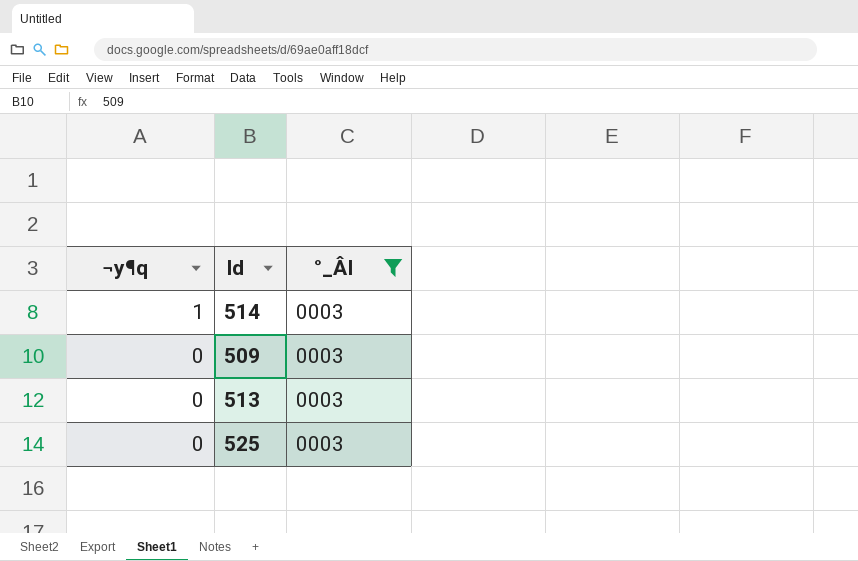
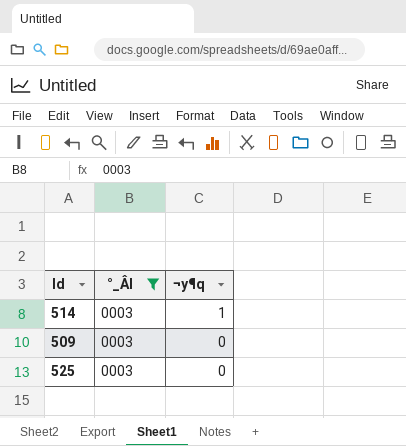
column ¬y¶q | position: 1 -> 3
row 513: 0 | 0003 -> none

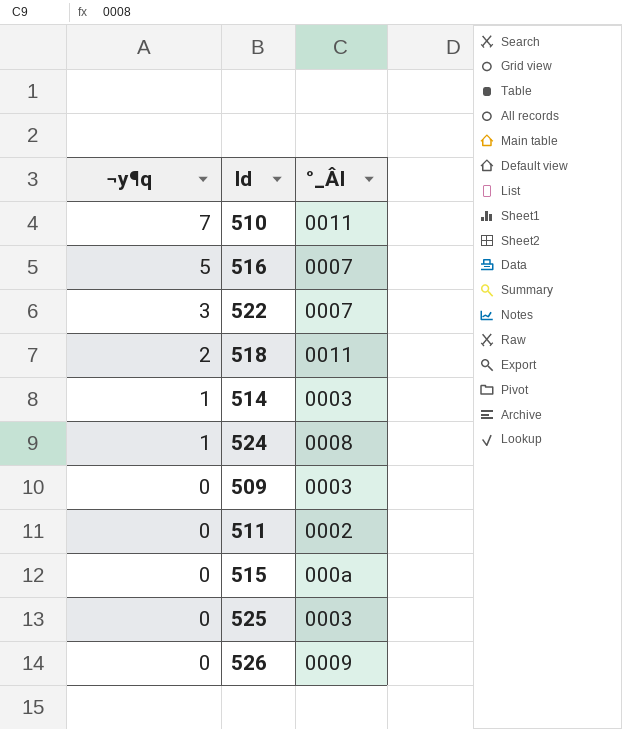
filter: °_ÂI = 0003 -> none
column ¬y¶q | position: 3 -> 1

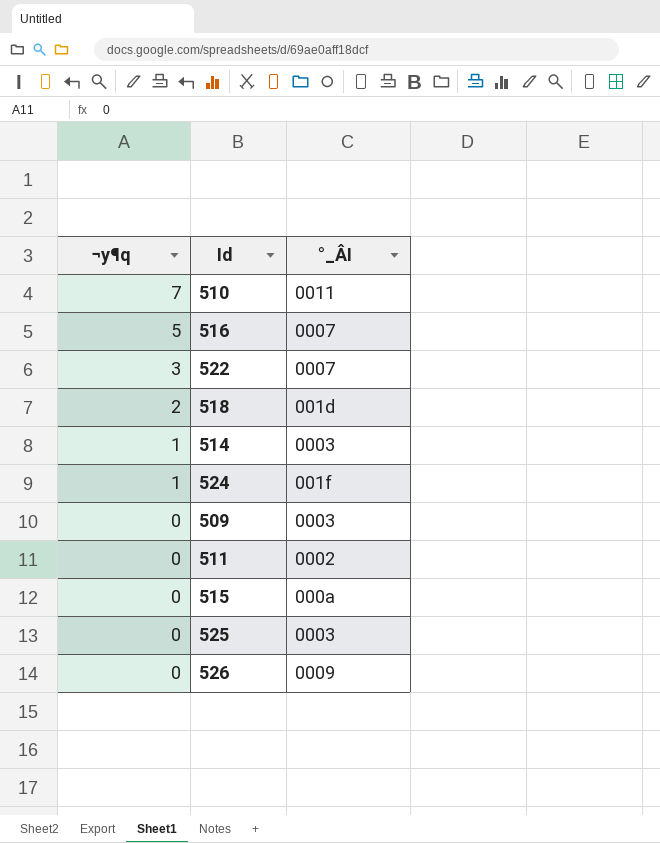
518 | °_ÂI: 0011 -> 001d
524 | °_ÂI: 0008 -> 001f

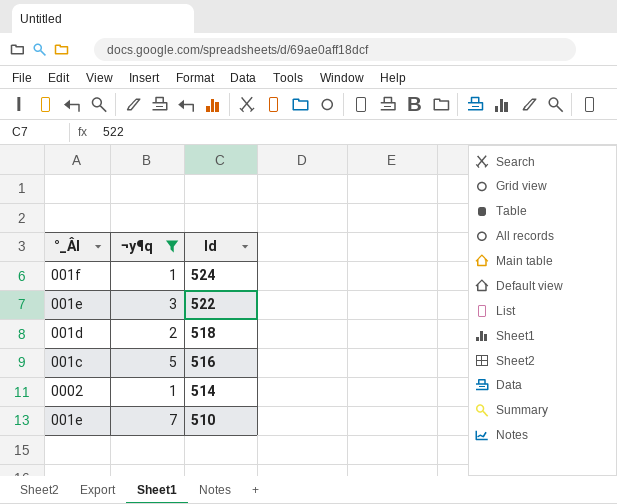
filter: none -> ¬y¶q != 0
row order: ¬y¶q descending -> Id descending
column °_ÂI | position: 3 -> 1
522 | °_ÂI: 0007 -> 001e
516 | °_ÂI: 0007 -> 001c
514 | °_ÂI: 0003 -> 0002
510 | °_ÂI: 0011 -> 001e

